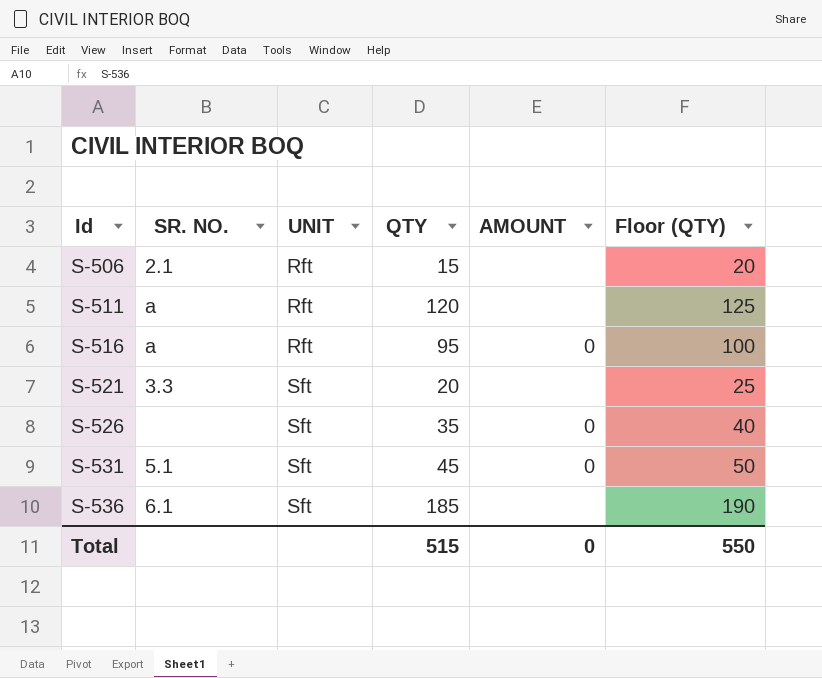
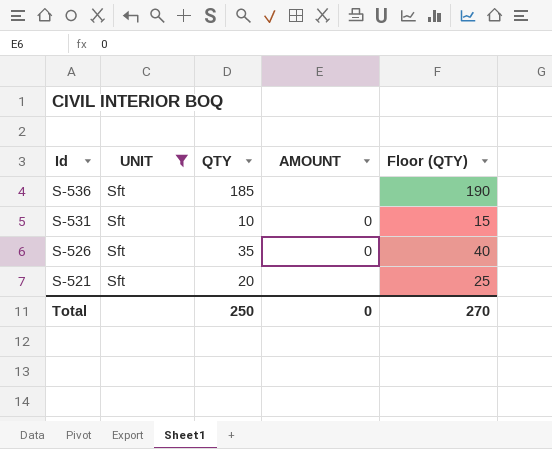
filter: none -> UNIT = Sft
row order: Id ascending -> Id descending
column SR. NO. | position: 2 -> none
S-531 | QTY: 45 -> 10
S-531 | Floor (QTY): 50 -> 15
Total | QTY: 515 -> 250
Total | Floor (QTY): 550 -> 270

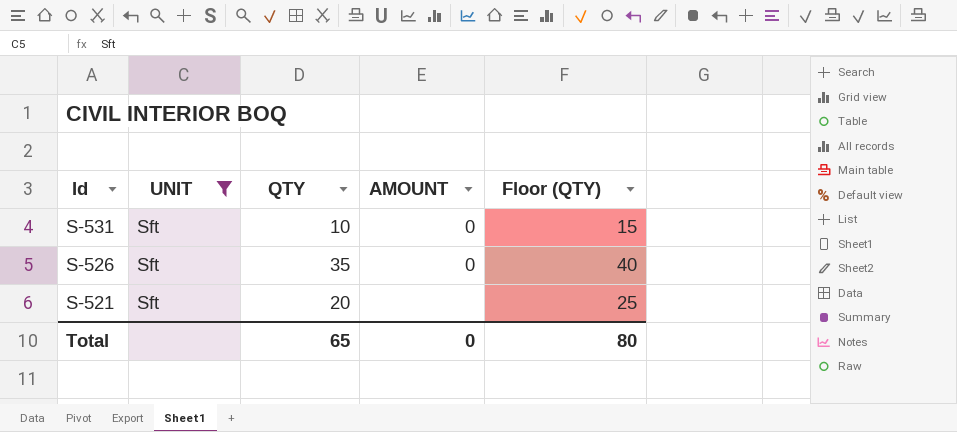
row S-536: Sft | 185 | none | 190 -> none
Total | QTY: 250 -> 65
Total | Floor (QTY): 270 -> 80

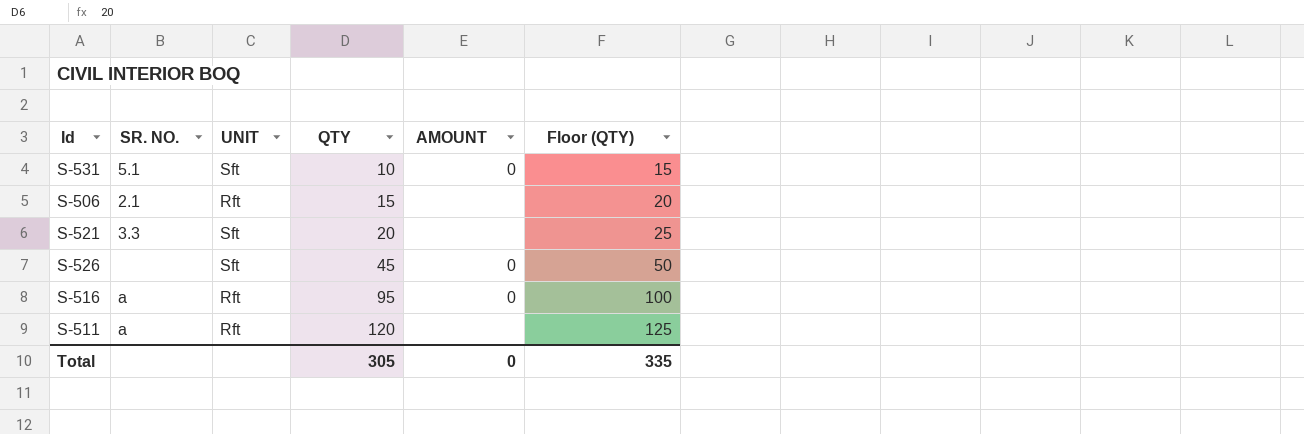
filter: UNIT = Sft -> none
row order: Id descending -> QTY ascending
column SR. NO. | position: none -> 2
S-526 | QTY: 35 -> 45
S-526 | Floor (QTY): 40 -> 50
Total | QTY: 65 -> 305
Total | Floor (QTY): 80 -> 335

